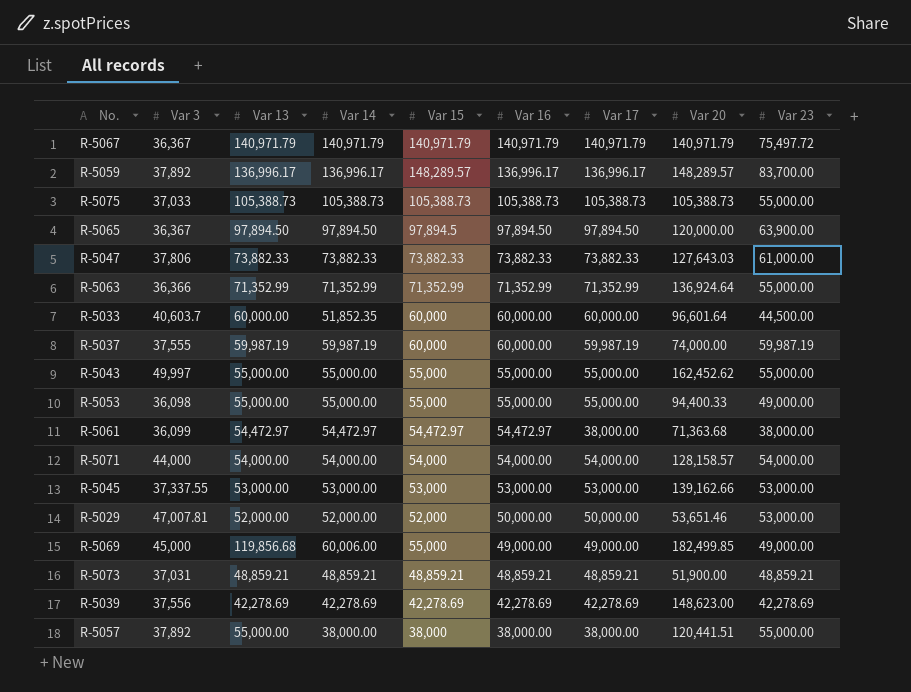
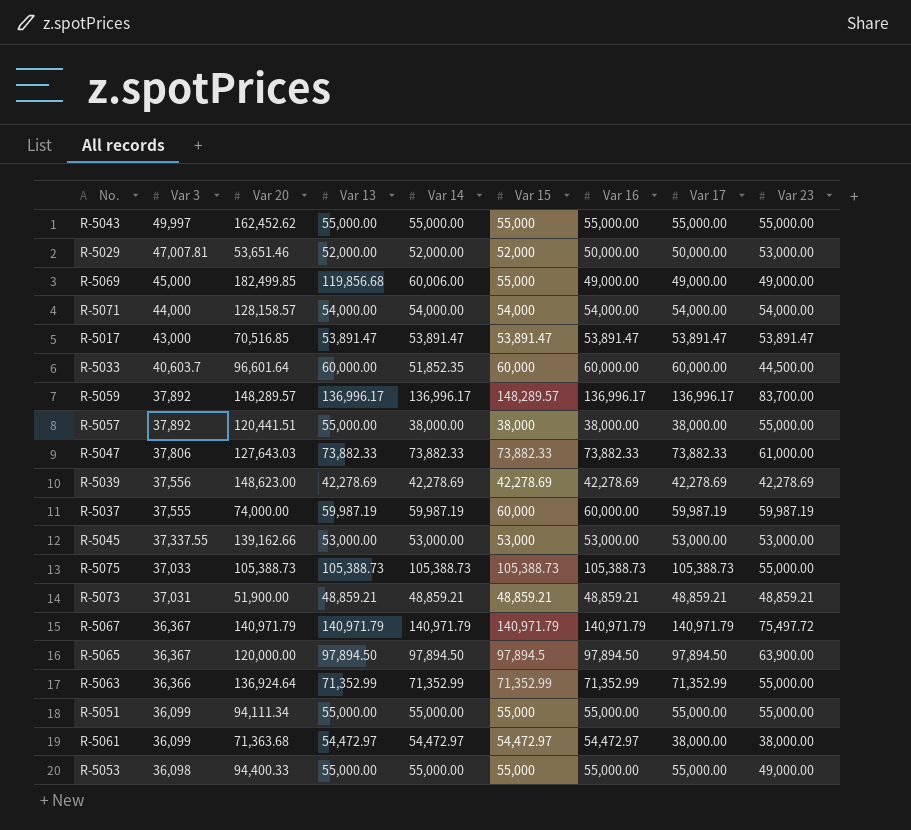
row order: Var 16 descending -> Var 3 descending
column Var 20 | position: 8 -> 3
row R-5017: none -> 43,000 | 70,516.85 | 53,891.47 | 53,891.47 | 53,891.47 | 53,891.47 | 53,891.47 | 53,891.47
row R-5051: none -> 36,099 | 94,111.34 | 55,000.00 | 55,000.00 | 55,000 | 55,000.00 | 55,000.00 | 55,000.00

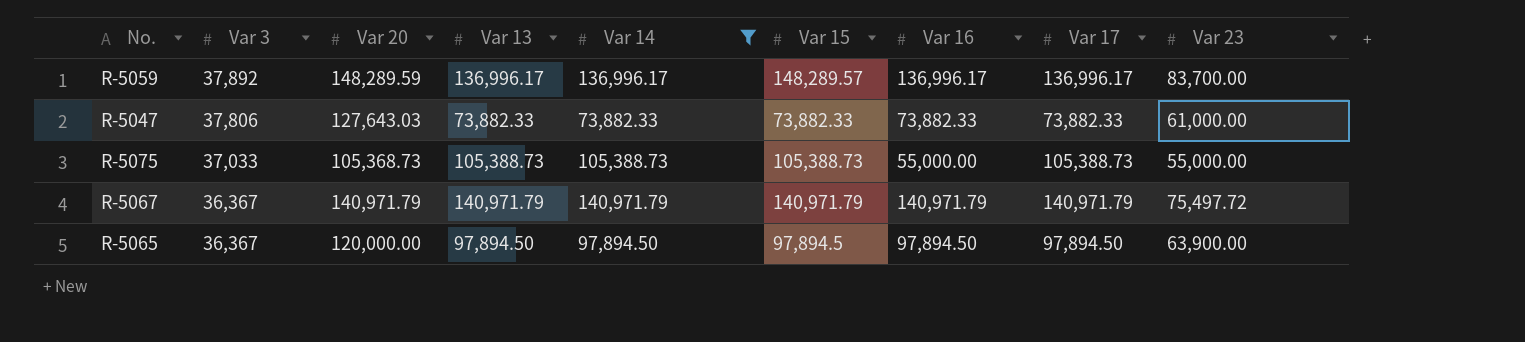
filter: none -> Var 14 >= 73,882.33
R-5059 | Var 20: 148,289.57 -> 148,289.59
R-5075 | Var 20: 105,388.73 -> 105,368.73
R-5075 | Var 16: 105,388.73 -> 55,000.00

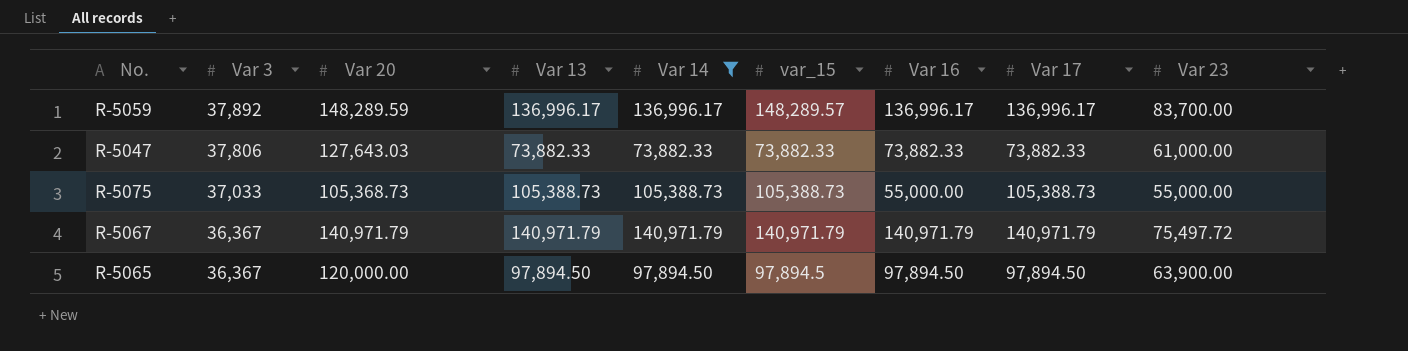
column name: Var 15 -> var_15

